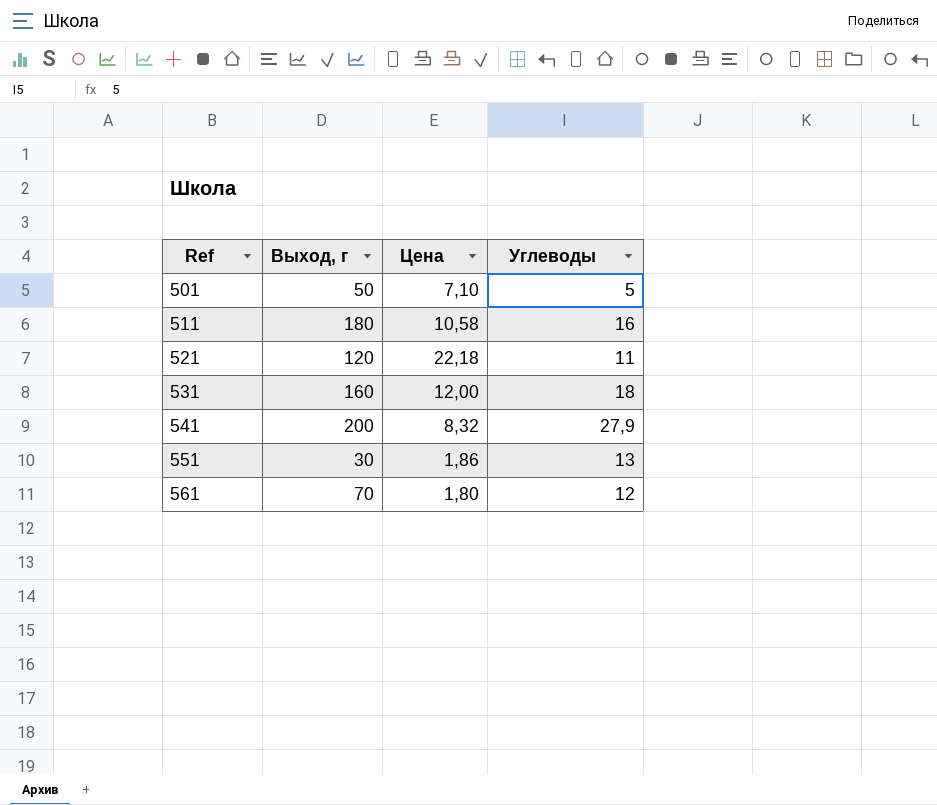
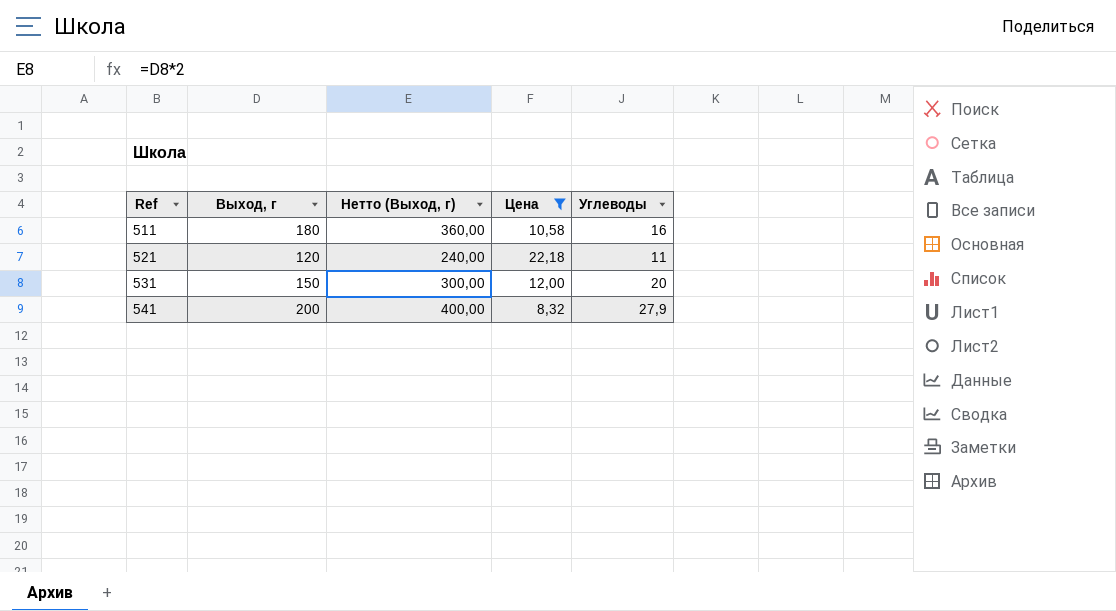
filter: none -> Цена >= 8,32
column Нетто (Выход, г) | formula: none -> [Выход, г] * 2
531 | Выход, г: 160 -> 150
531 | Углеводы: 18 -> 20

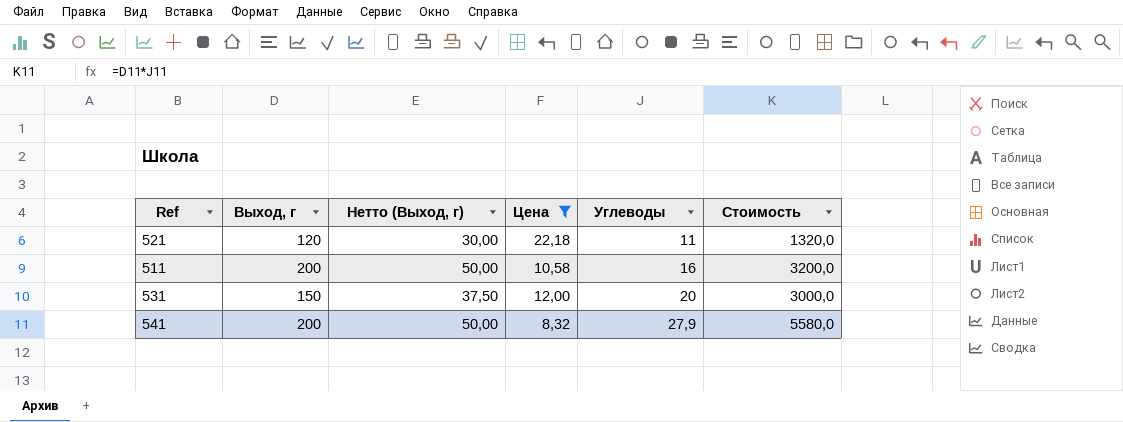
row order: Ref ascending -> Углеводы ascending
column Нетто (Выход, г) | formula: [Выход, г] * 2 -> [Выход, г] * 0,25
column Стоимость | formula: none -> [Выход, г] * [Углеводы]
511 | Выход, г: 180 -> 200

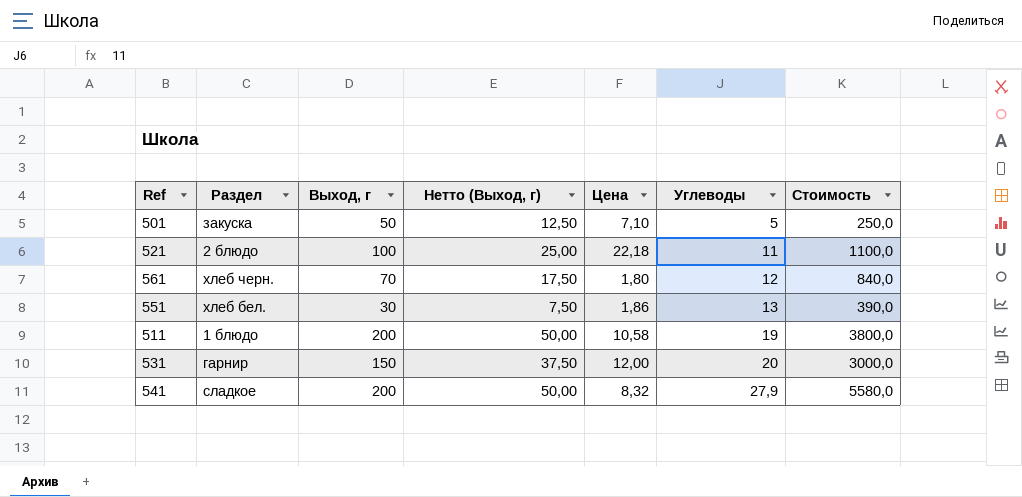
filter: Цена >= 8,32 -> none
column Раздел | position: none -> 2
521 | Выход, г: 120 -> 100
521 | Нетто (Выход, г): 30,00 -> 25,00
521 | Стоимость: 1320,0 -> 1100,0
511 | Углеводы: 16 -> 19
511 | Стоимость: 3200,0 -> 3800,0

